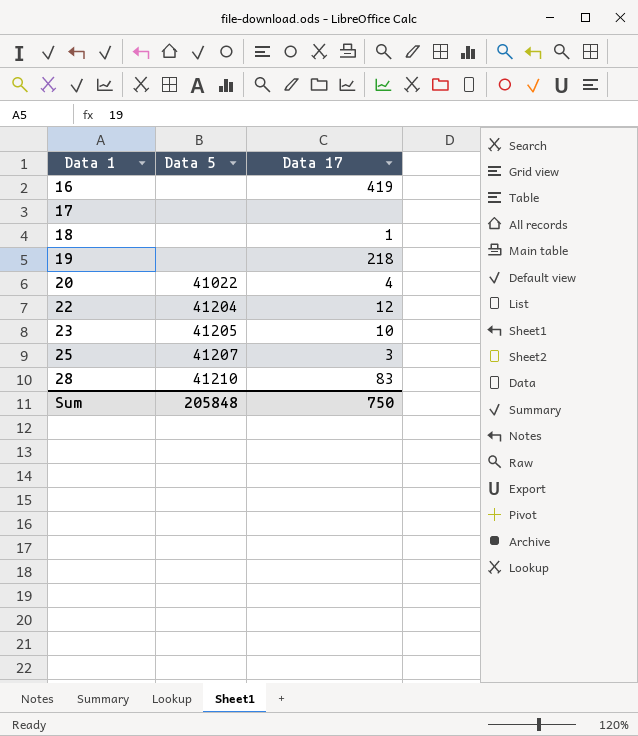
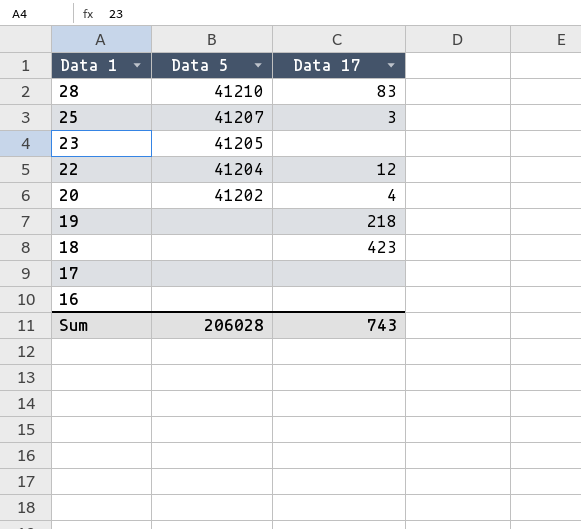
row order: Data 1 ascending -> Data 1 descending
23 | Data 17: 10 -> none
20 | Data 5: 41022 -> 41202
18 | Data 17: 1 -> 423
16 | Data 17: 419 -> none
Sum | Data 5: 205848 -> 206028
Sum | Data 17: 750 -> 743

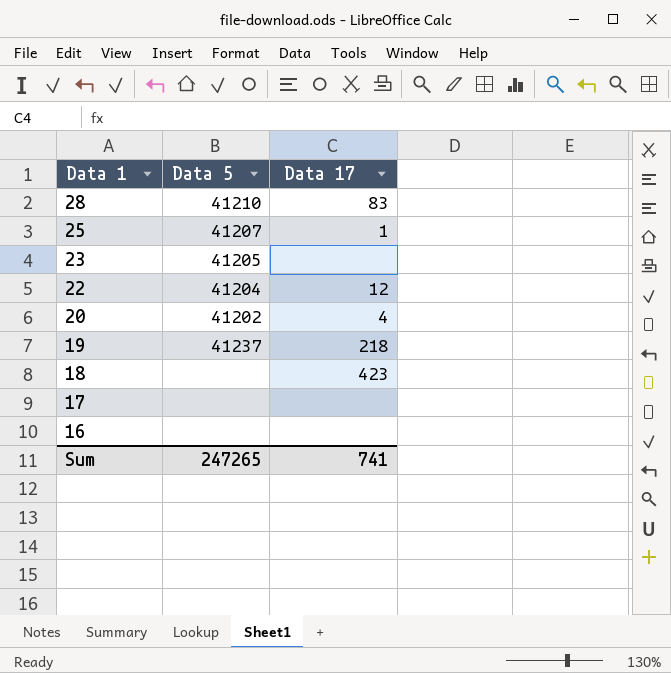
25 | Data 17: 3 -> 1
19 | Data 5: none -> 41237
Sum | Data 5: 206028 -> 247265
Sum | Data 17: 743 -> 741

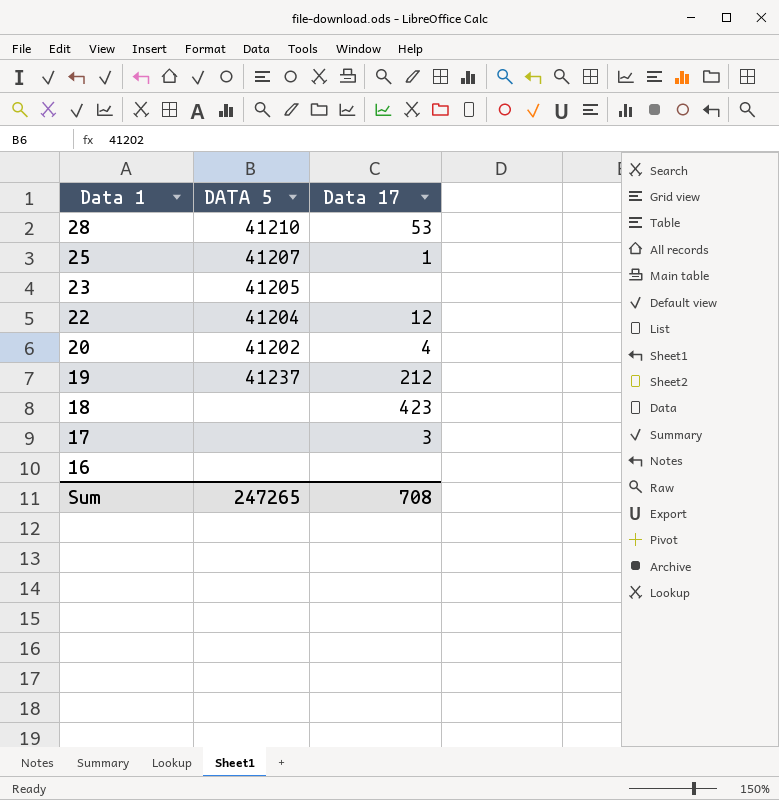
column name: Data 5 -> DATA 5
28 | Data 17: 83 -> 53
19 | Data 17: 218 -> 212
17 | Data 17: none -> 3
Sum | Data 17: 741 -> 708

